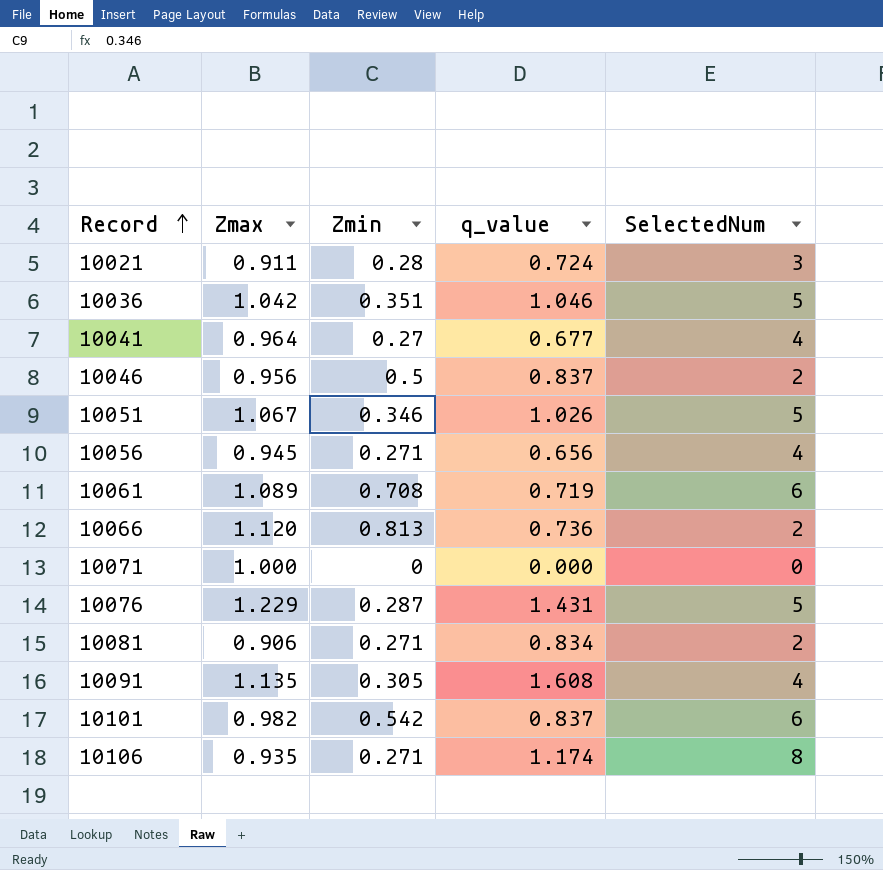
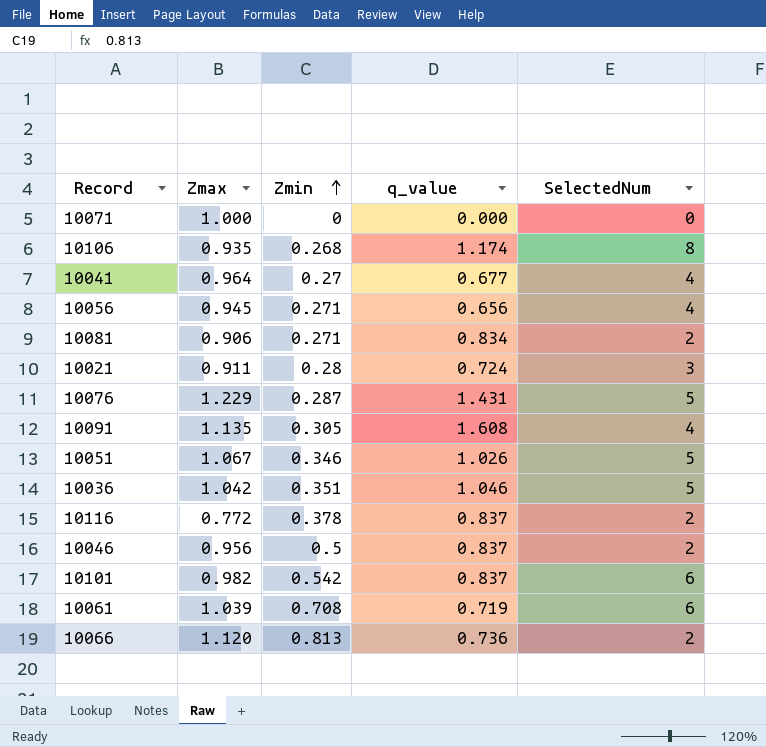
row order: Record ascending -> Zmin ascending
10106 | Zmin: 0.271 -> 0.268
row 10116: none -> 0.772 | 0.378 | 0.837 | 2
10061 | Zmax: 1.089 -> 1.039

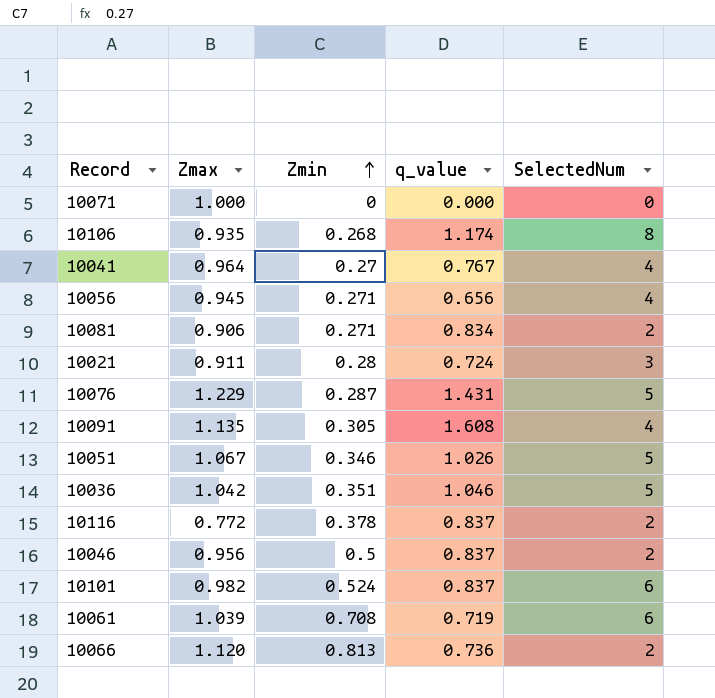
10041 | q_value: 0.677 -> 0.767
10101 | Zmin: 0.542 -> 0.524

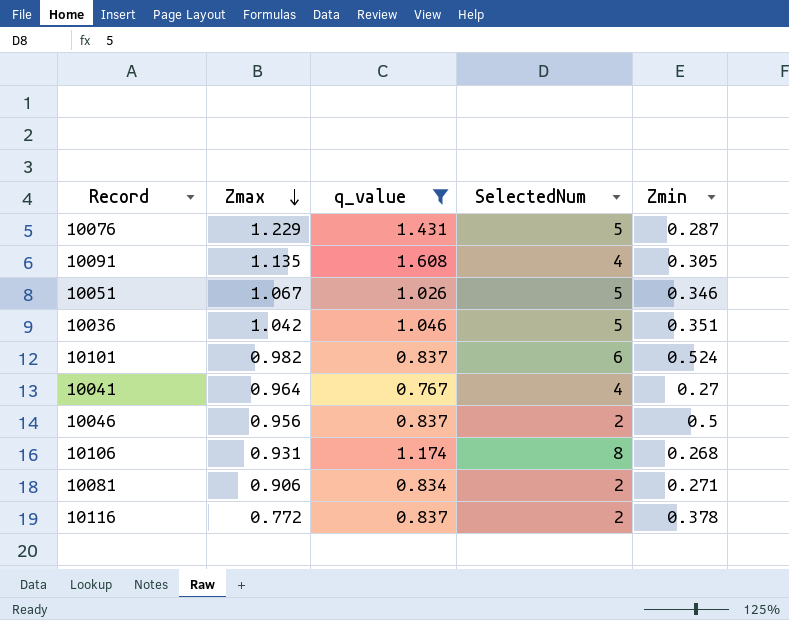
filter: none -> q_value >= 0.767
row order: Zmin ascending -> Zmax descending
column Zmin | position: 3 -> 5
10106 | Zmax: 0.935 -> 0.931

